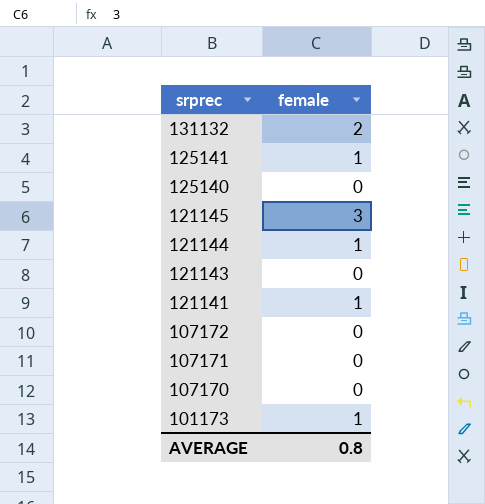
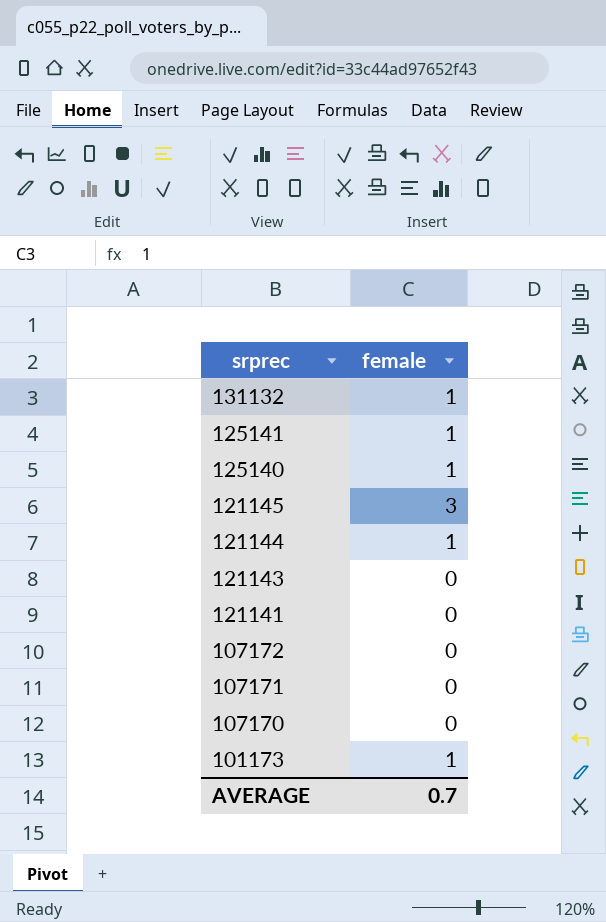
131132 | female: 2 -> 1
125140 | female: 0 -> 1
121141 | female: 1 -> 0
AVERAGE | female: 0.8 -> 0.7

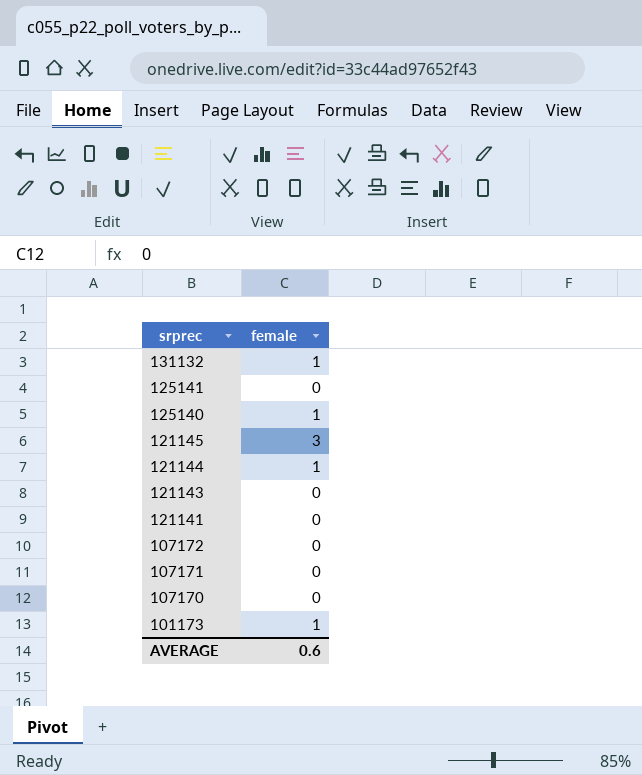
125141 | female: 1 -> 0
AVERAGE | female: 0.7 -> 0.6

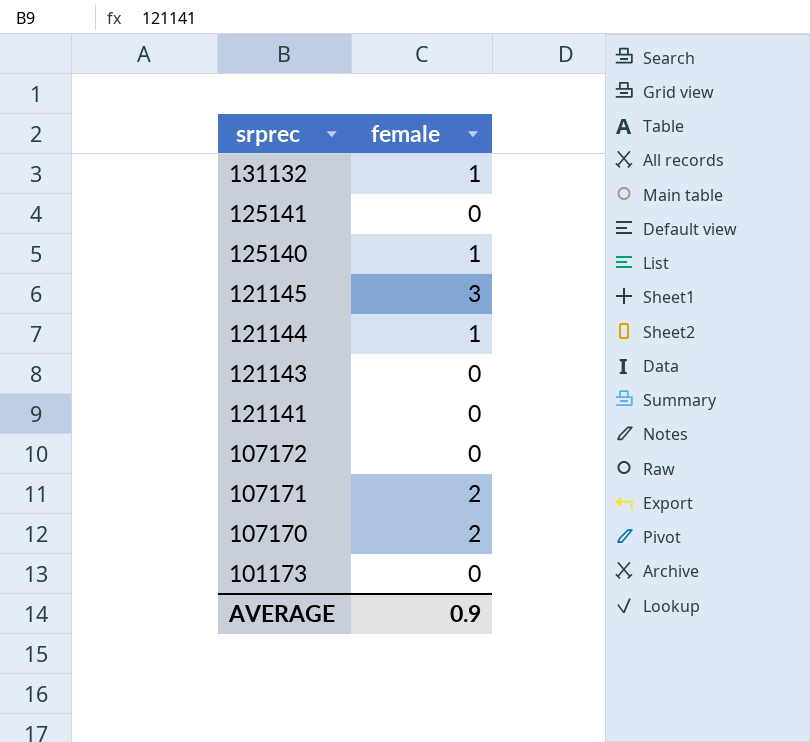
107171 | female: 0 -> 2
107170 | female: 0 -> 2
101173 | female: 1 -> 0
AVERAGE | female: 0.6 -> 0.9

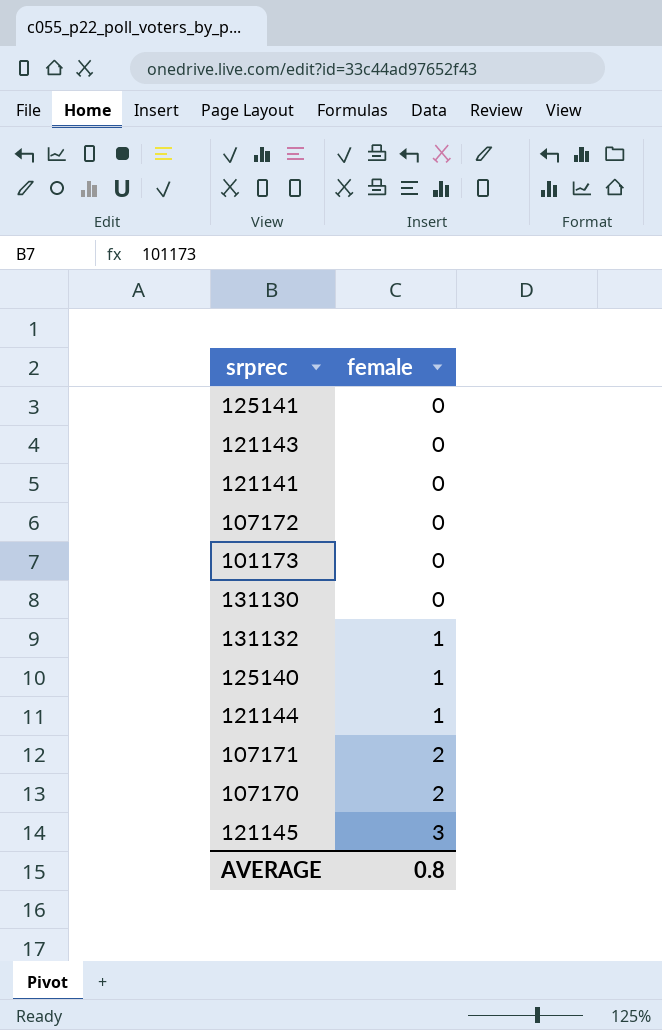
row order: srprec descending -> female ascending
row 131130: none -> 0
AVERAGE | female: 0.9 -> 0.8

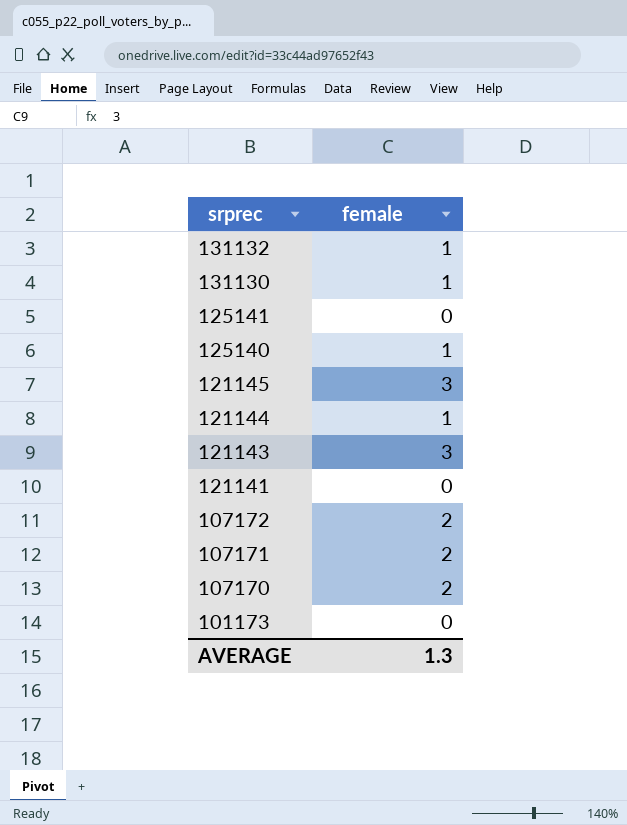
row order: female ascending -> srprec descending
131130 | female: 0 -> 1
121143 | female: 0 -> 3
107172 | female: 0 -> 2
AVERAGE | female: 0.8 -> 1.3

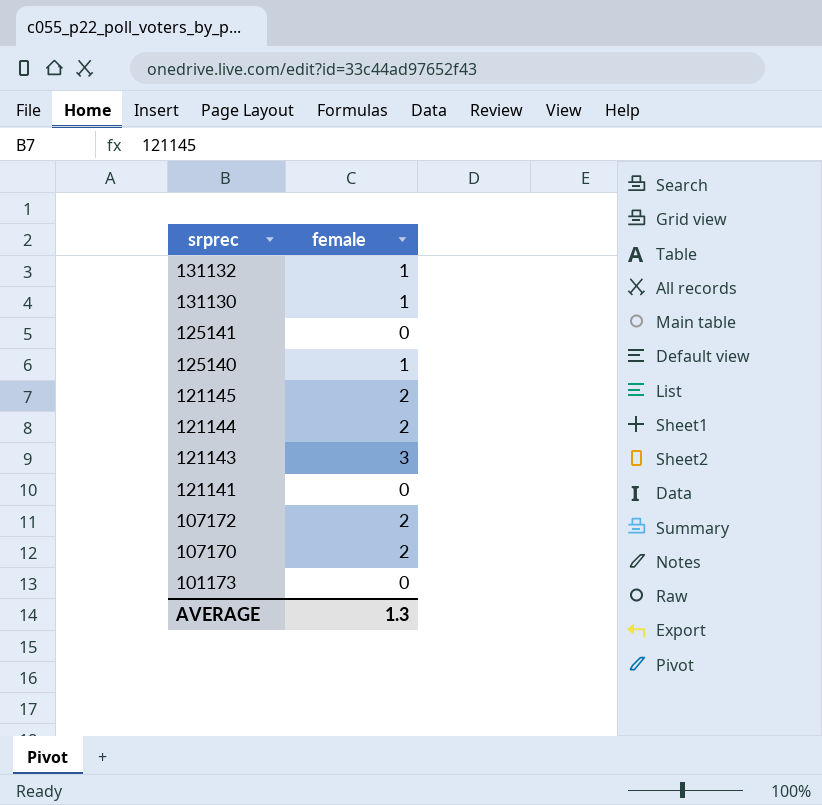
row 107171: 2 -> none
121145 | female: 3 -> 2
121144 | female: 1 -> 2

